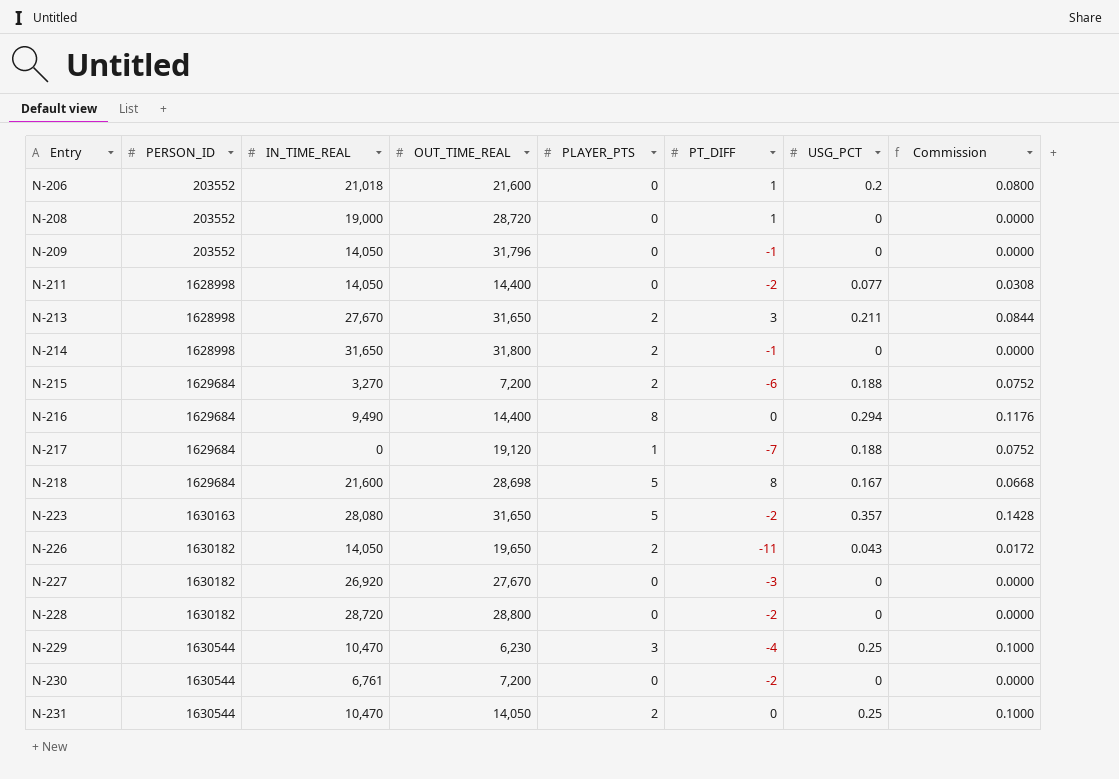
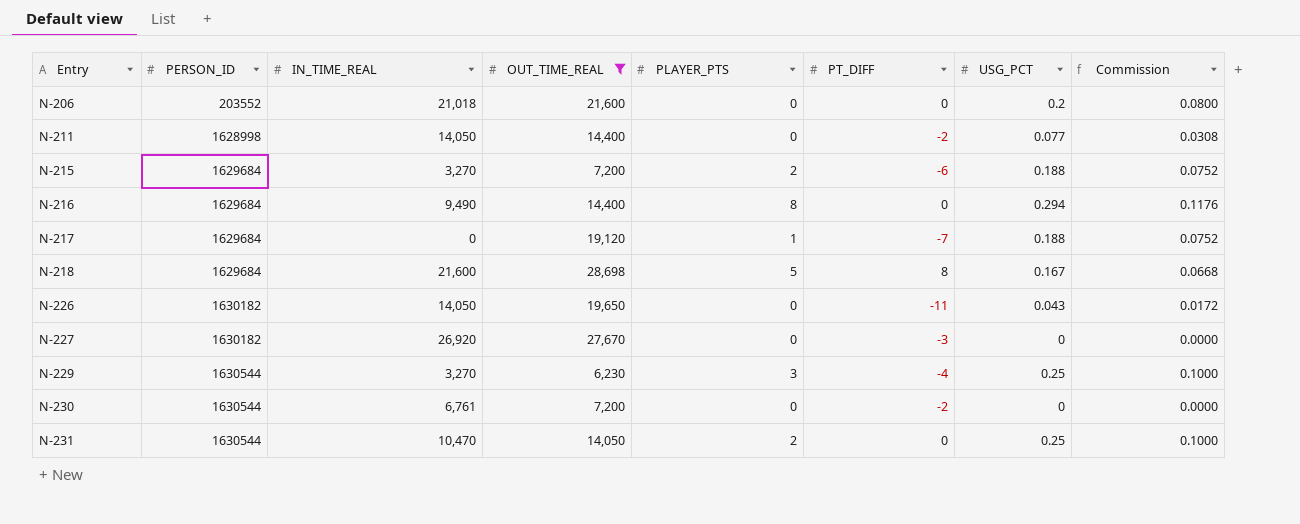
filter: none -> OUT_TIME_REAL <= 28,698
N-206 | PT_DIFF: 1 -> 0
N-226 | PLAYER_PTS: 2 -> 0
N-229 | IN_TIME_REAL: 10,470 -> 3,270

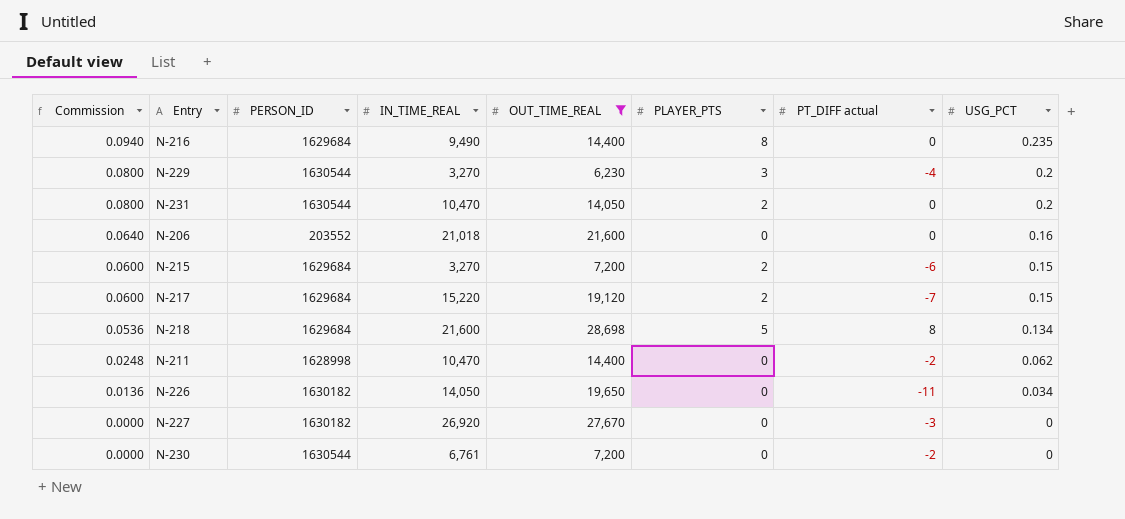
row order: Entry ascending -> Commission descending
column Commission | position: 8 -> 1
column name: PT_DIFF -> PT_DIFF actual
N-216 | Commission: 0.1176 -> 0.0940
N-216 | USG_PCT: 0.294 -> 0.235
N-229 | Commission: 0.1000 -> 0.0800
N-229 | USG_PCT: 0.25 -> 0.2
N-231 | Commission: 0.1000 -> 0.0800
N-231 | USG_PCT: 0.25 -> 0.2
N-206 | Commission: 0.0800 -> 0.0640
N-206 | USG_PCT: 0.2 -> 0.16
N-215 | Commission: 0.0752 -> 0.0600
N-215 | USG_PCT: 0.188 -> 0.15
N-217 | Commission: 0.0752 -> 0.0600
N-217 | IN_TIME_REAL: 0 -> 15,220
N-217 | PLAYER_PTS: 1 -> 2
N-217 | USG_PCT: 0.188 -> 0.15
N-218 | Commission: 0.0668 -> 0.0536
N-218 | USG_PCT: 0.167 -> 0.134
N-211 | Commission: 0.0308 -> 0.0248
N-211 | IN_TIME_REAL: 14,050 -> 10,470
N-211 | USG_PCT: 0.077 -> 0.062
N-226 | Commission: 0.0172 -> 0.0136
N-226 | USG_PCT: 0.043 -> 0.034

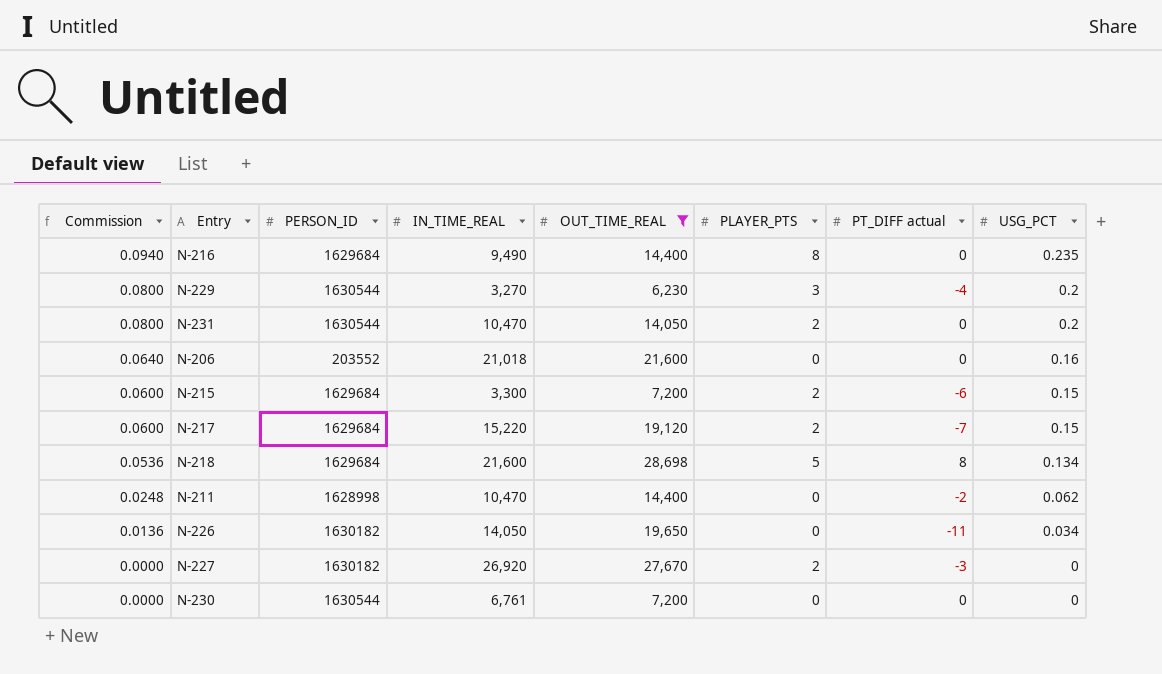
N-215 | IN_TIME_REAL: 3,270 -> 3,300
N-227 | PLAYER_PTS: 0 -> 2
N-230 | PT_DIFF actual: -2 -> 0

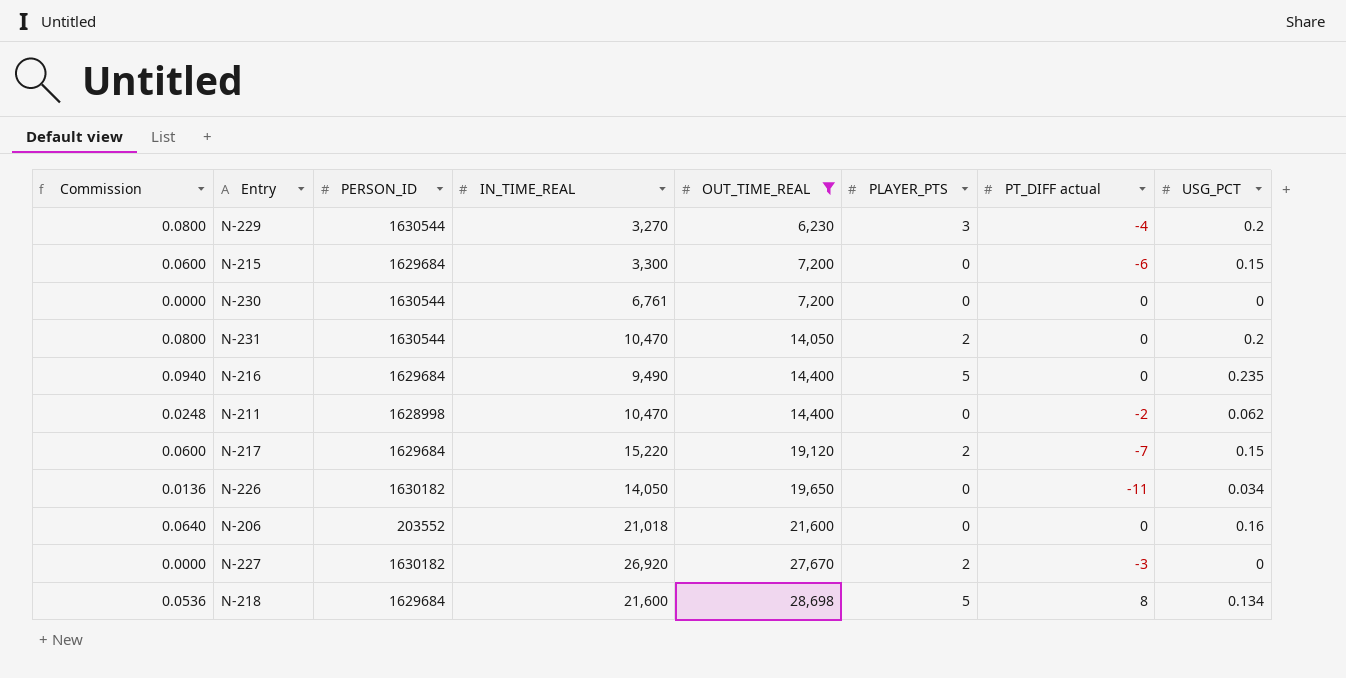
row order: Commission descending -> OUT_TIME_REAL ascending
N-215 | PLAYER_PTS: 2 -> 0
N-216 | PLAYER_PTS: 8 -> 5

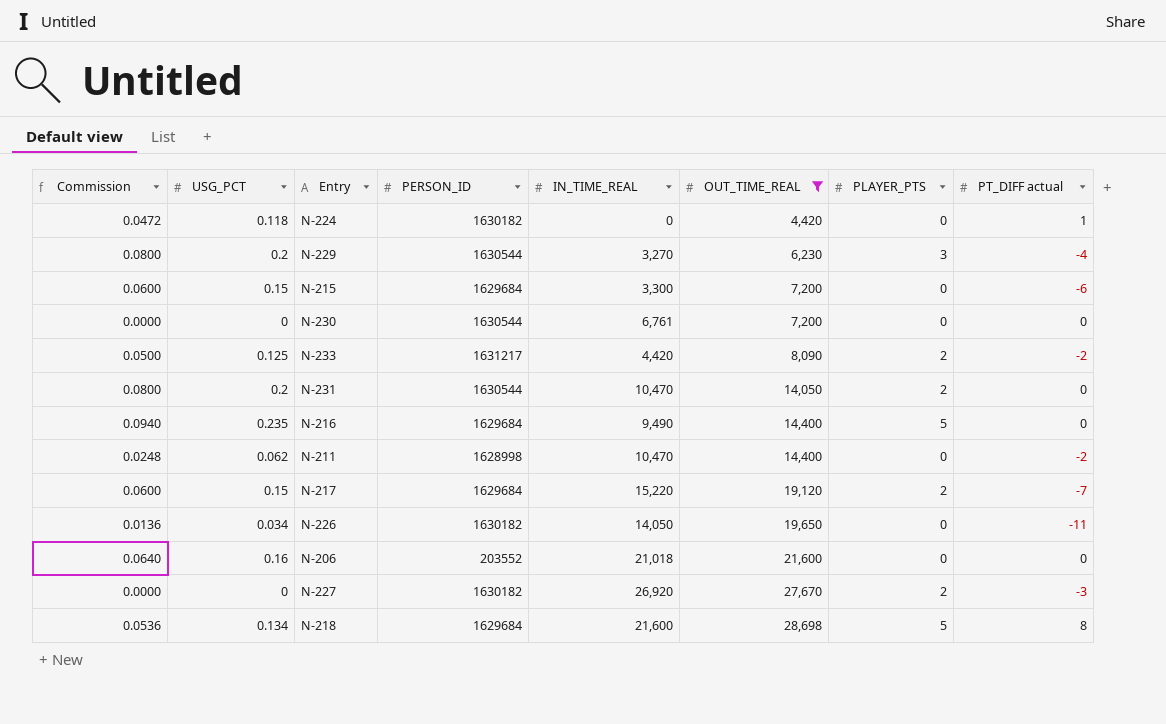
column USG_PCT | position: 8 -> 2
row N-224: none -> 0.0472 | 0.118 | 1630182 | 0 | 4,420 | 0 | 1
row N-233: none -> 0.0500 | 0.125 | 1631217 | 4,420 | 8,090 | 2 | -2

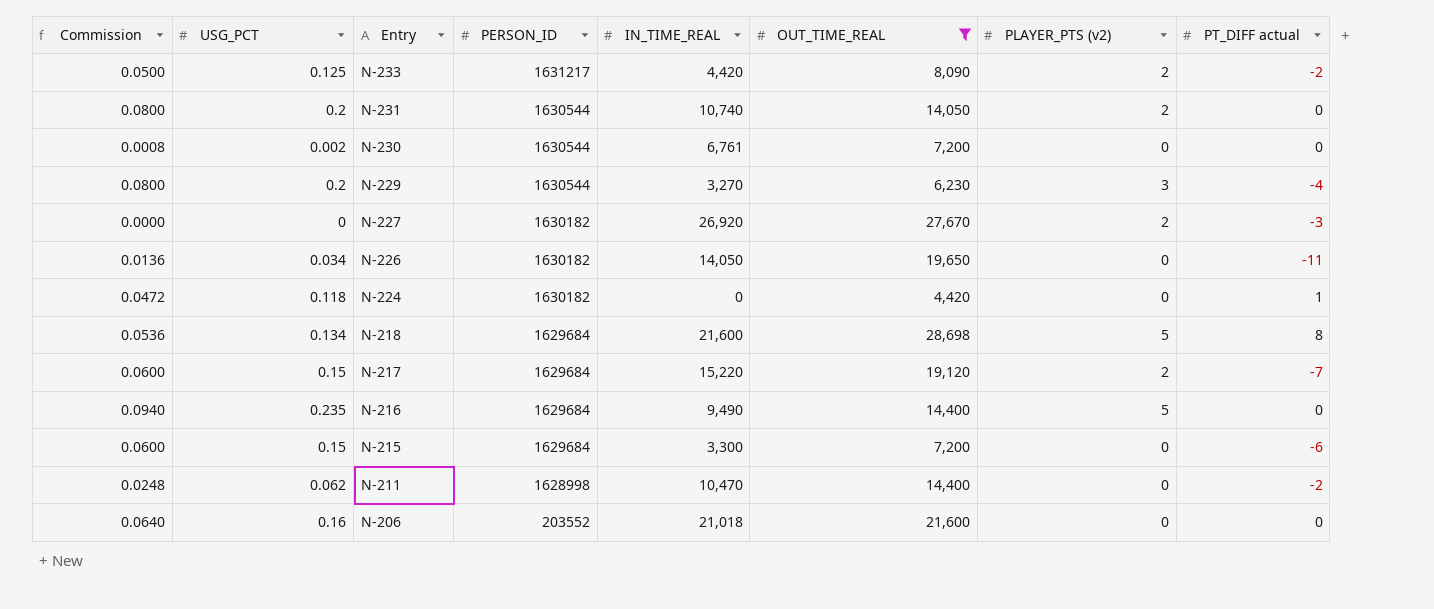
row order: OUT_TIME_REAL ascending -> Entry descending
column name: PLAYER_PTS -> PLAYER_PTS (v2)
N-231 | IN_TIME_REAL: 10,470 -> 10,740
N-230 | Commission: 0.0000 -> 0.0008
N-230 | USG_PCT: 0 -> 0.002

